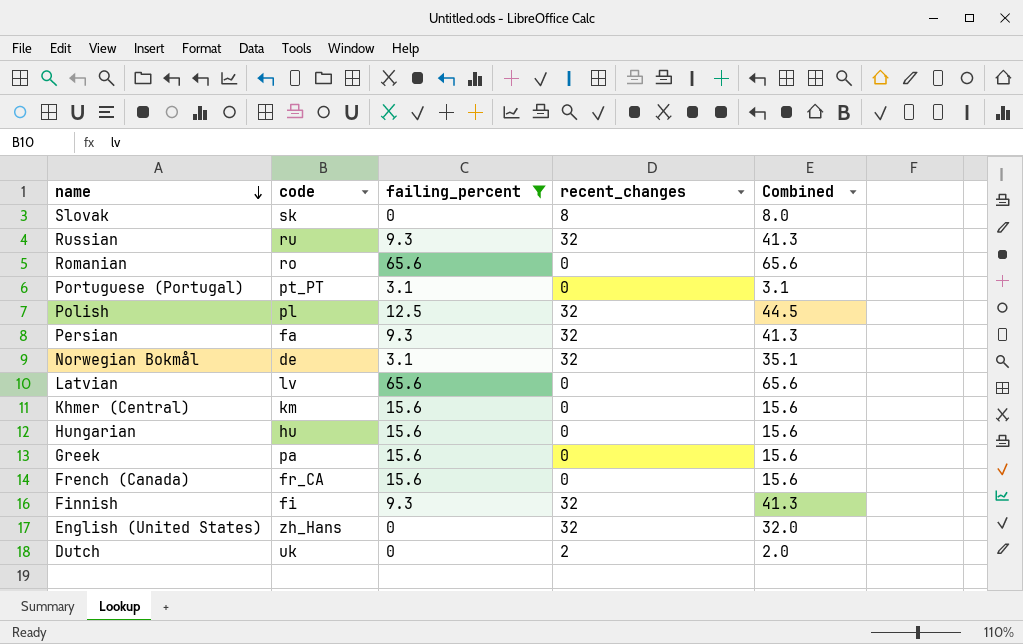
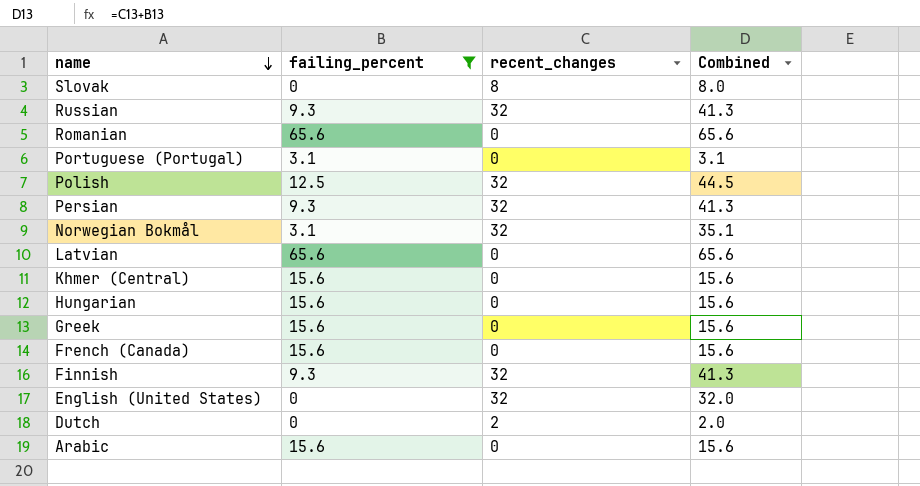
column code | position: 2 -> none
row Arabic: none -> 15.6 | 0 | 15.6

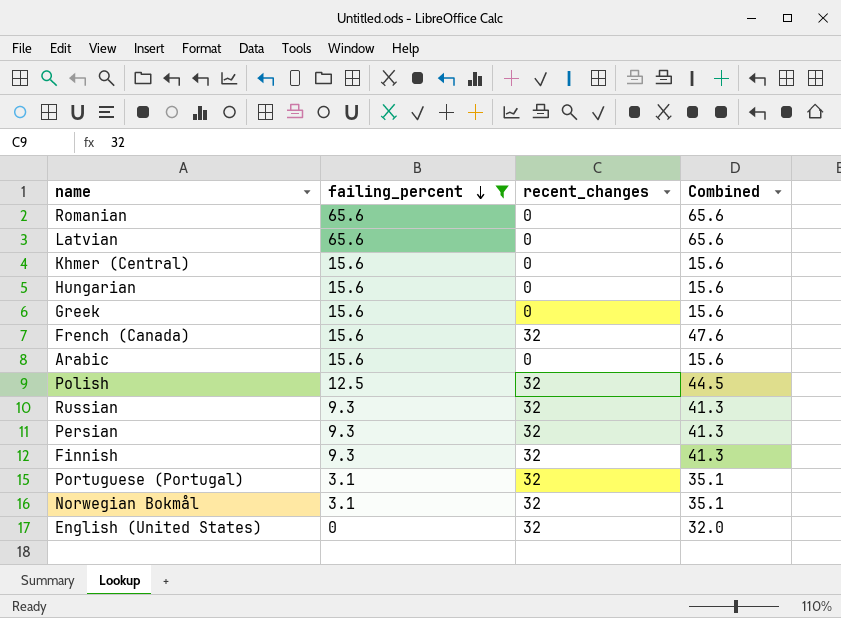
row order: name descending -> failing_percent descending
row Slovak: 0 | 8 | 8.0 -> none
row Dutch: 0 | 2 | 2.0 -> none
French (Canada) | recent_changes: 0 -> 32
French (Canada) | Combined: 15.6 -> 47.6
Portuguese (Portugal) | recent_changes: 0 -> 32
Portuguese (Portugal) | Combined: 3.1 -> 35.1

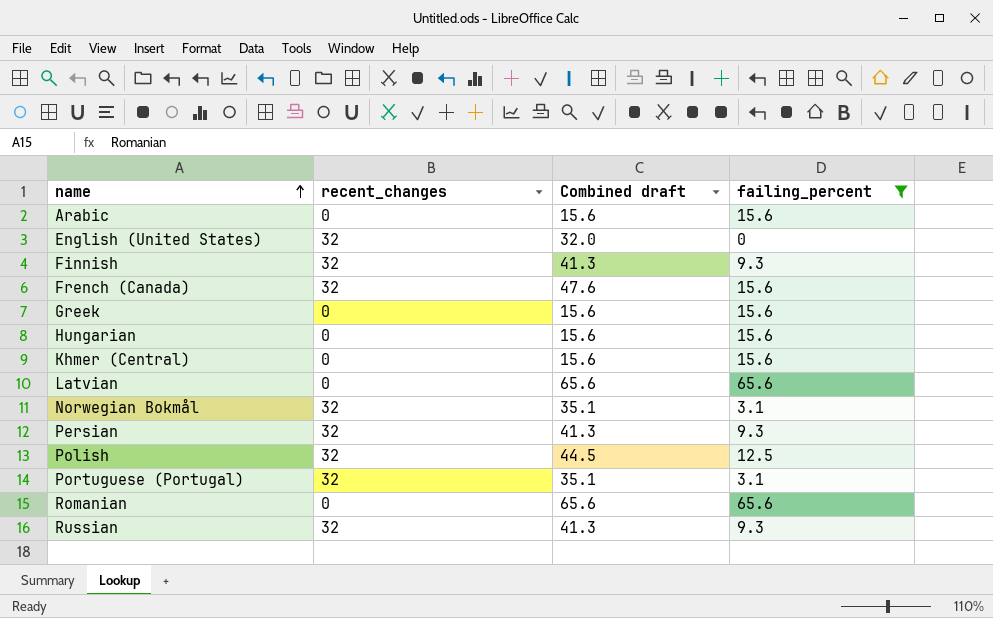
row order: failing_percent descending -> name ascending
column name: Combined -> Combined draft
column failing_percent | position: 2 -> 4

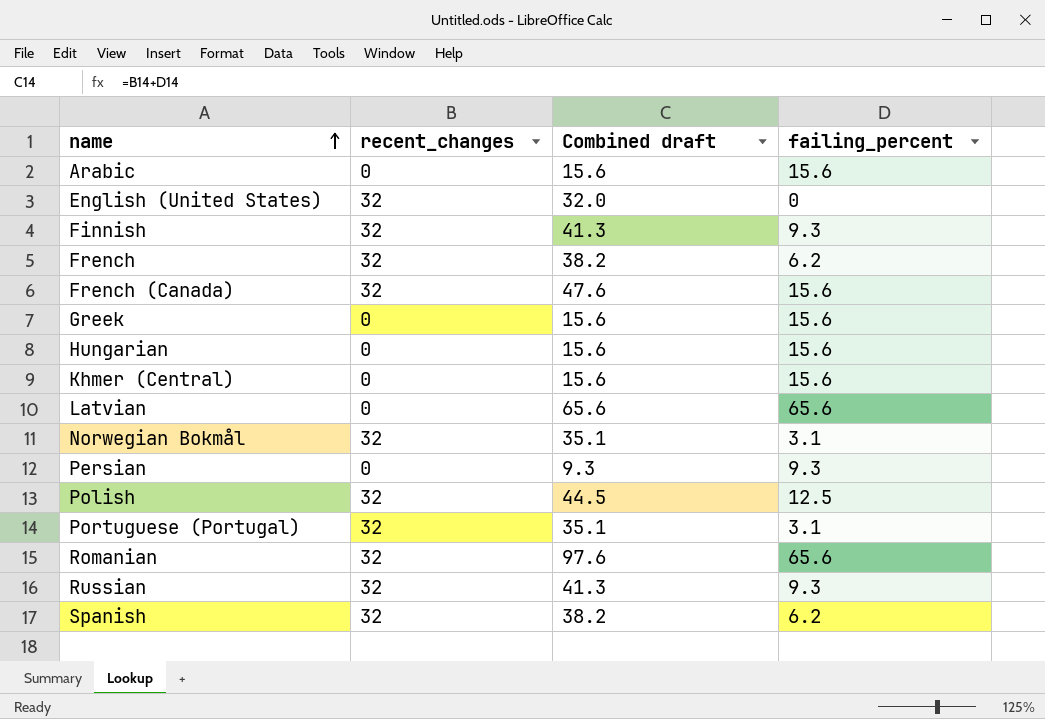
filter: failing_percent != 6.2 -> none
Persian | recent_changes: 32 -> 0
Persian | Combined draft: 41.3 -> 9.3
Romanian | recent_changes: 0 -> 32
Romanian | Combined draft: 65.6 -> 97.6

